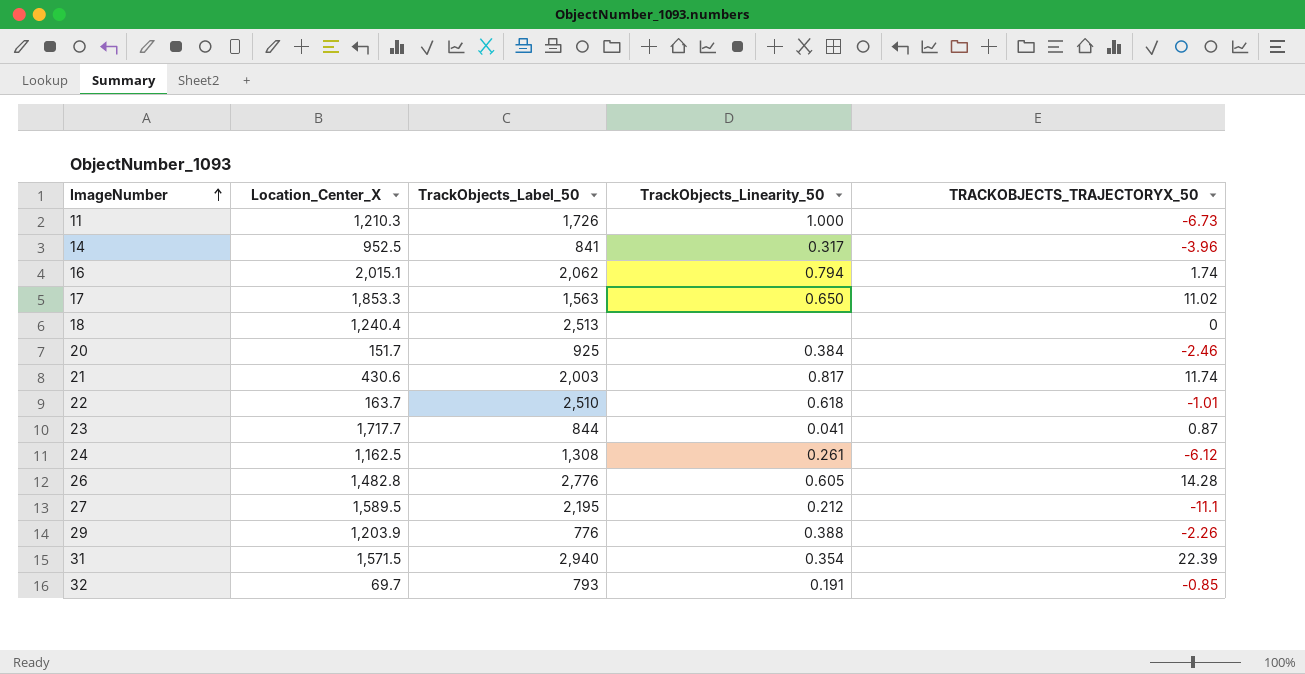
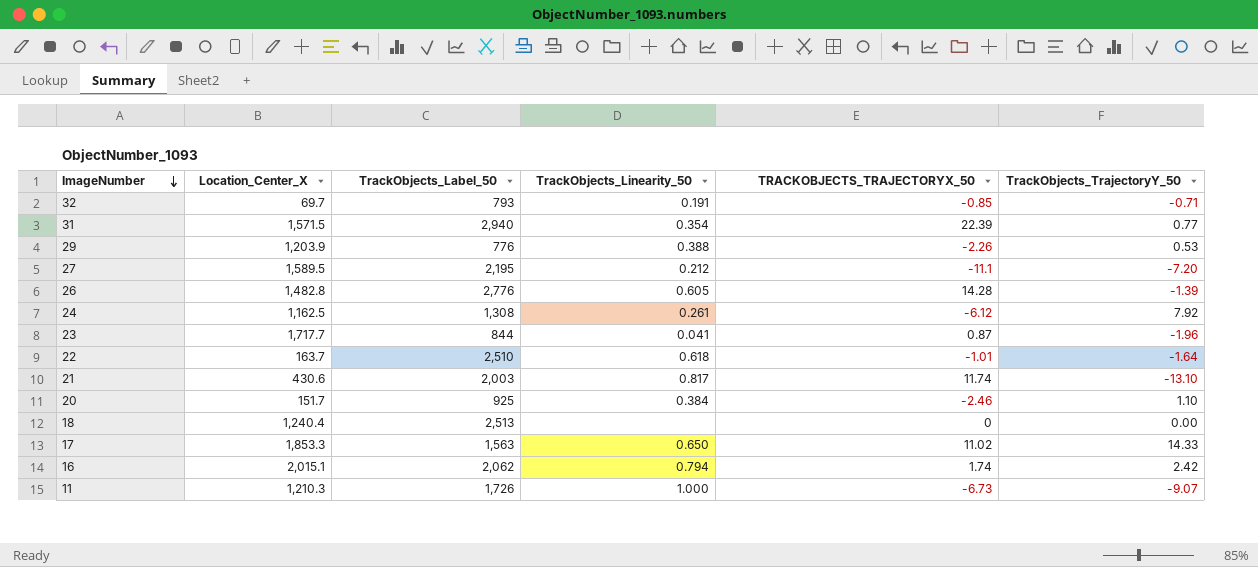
row order: ImageNumber ascending -> ImageNumber descending
column TrackObjects_TrajectoryY_50 | position: none -> 6
row 14: 952.5 | 841 | 0.317 | -3.96 -> none

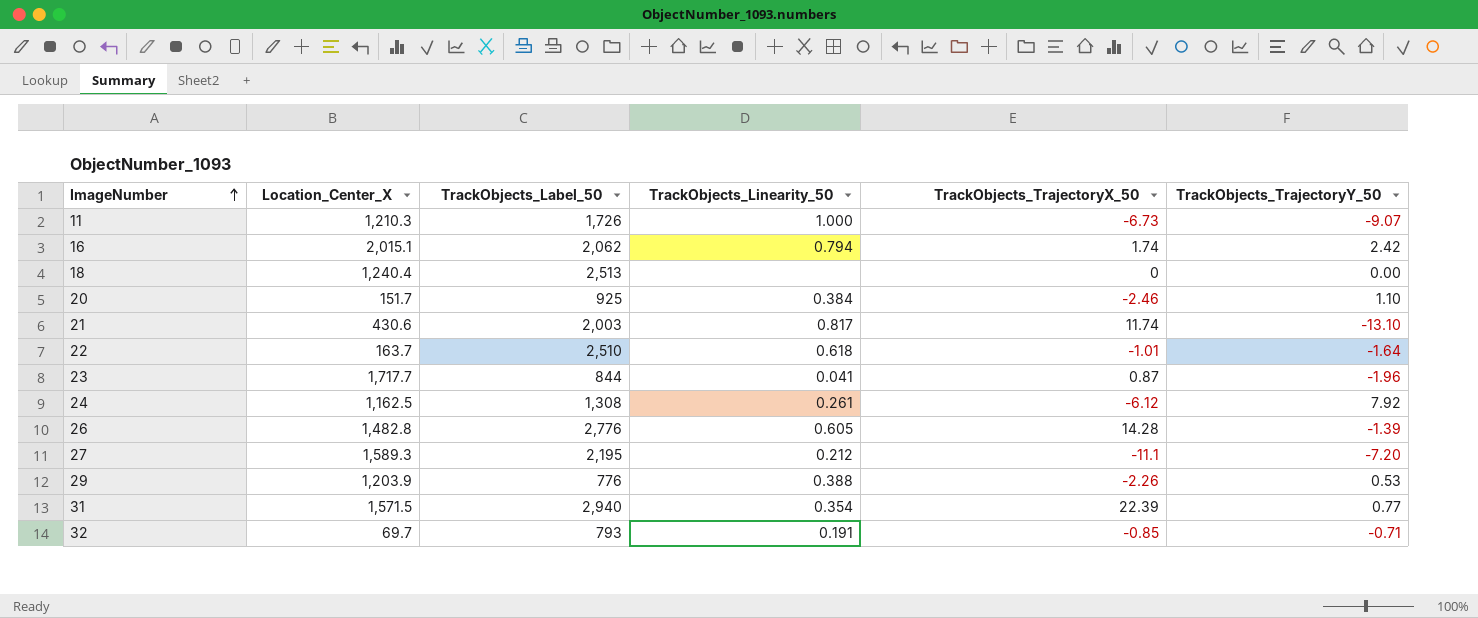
row order: ImageNumber descending -> ImageNumber ascending
column name: TRACKOBJECTS_TRAJECTORYX_50 -> TrackObjects_TrajectoryX_50
row 17: 1,853.3 | 1,563 | 0.650 | 11.02 | 14.33 -> none
27 | Location_Center_X: 1,589.5 -> 1,589.3

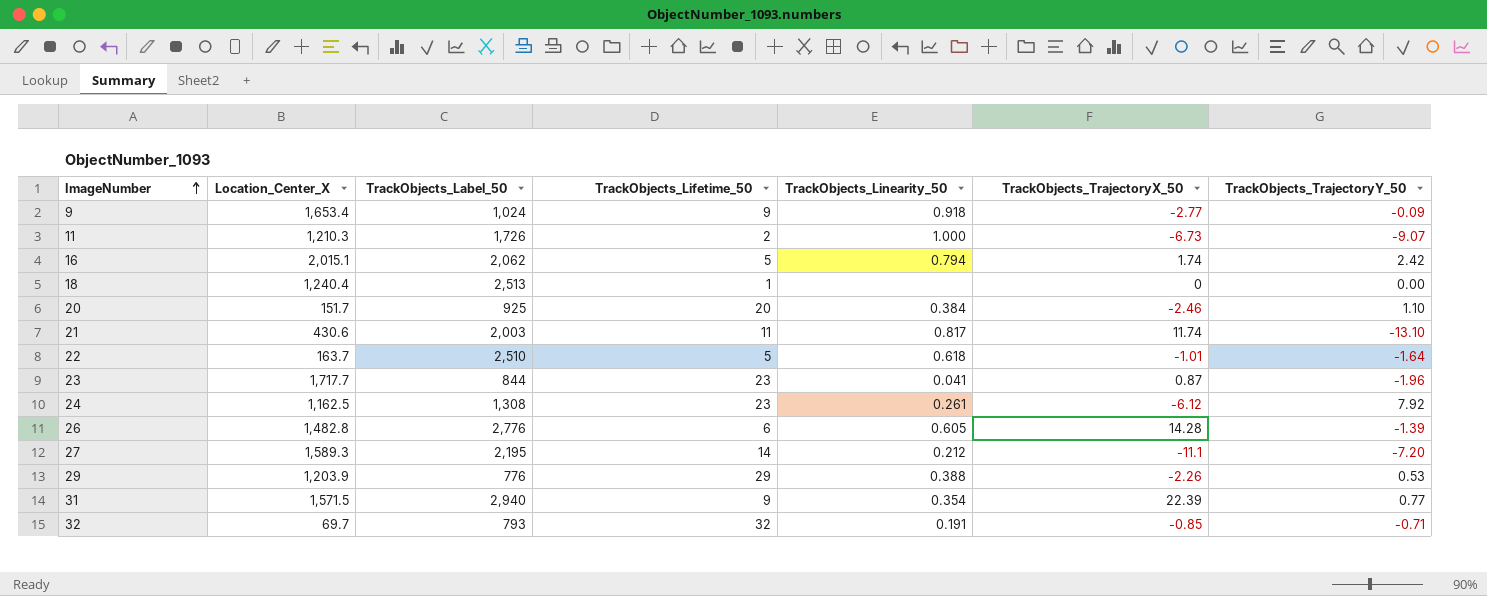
column TrackObjects_Lifetime_50 | position: none -> 4
row 9: none -> 1,653.4 | 1,024 | 9 | 0.918 | -2.77 | -0.09

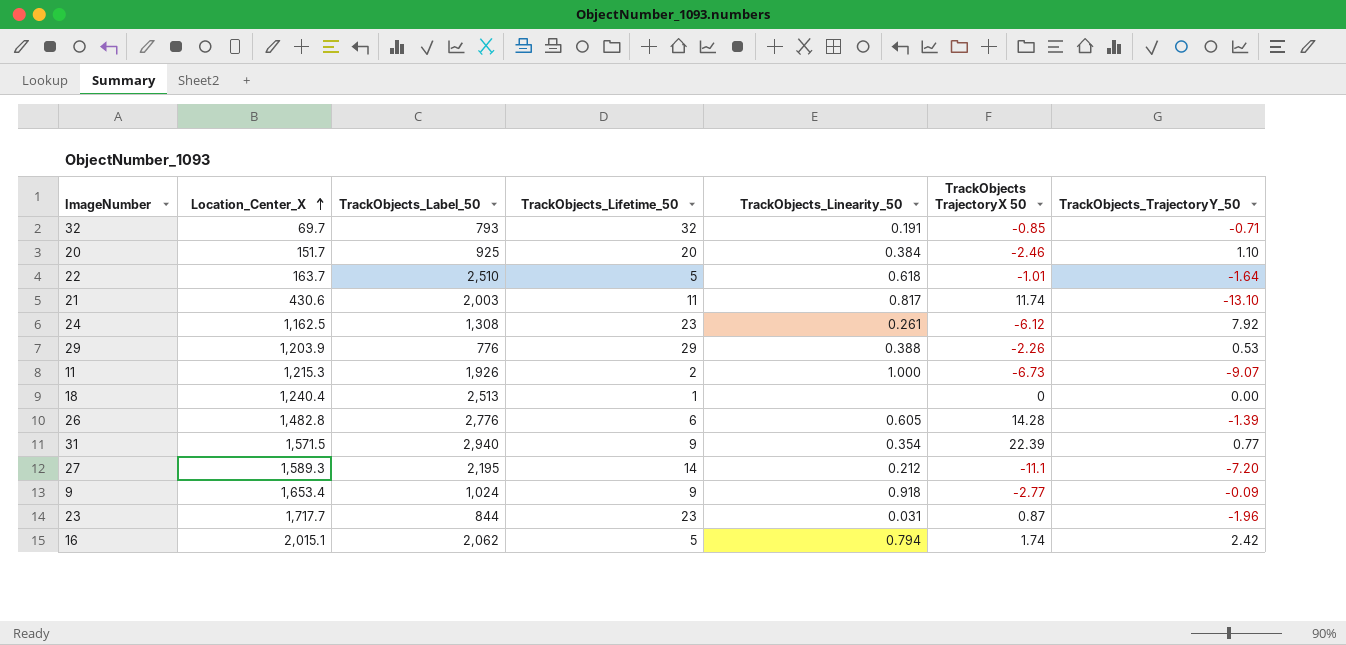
row order: ImageNumber ascending -> Location_Center_X ascending
column name: TrackObjects_TrajectoryX_50 -> TrackObjects TrajectoryX 50
11 | Location_Center_X: 1,210.3 -> 1,215.3
11 | TrackObjects_Label_50: 1,726 -> 1,926
23 | TrackObjects_Linearity_50: 0.041 -> 0.031

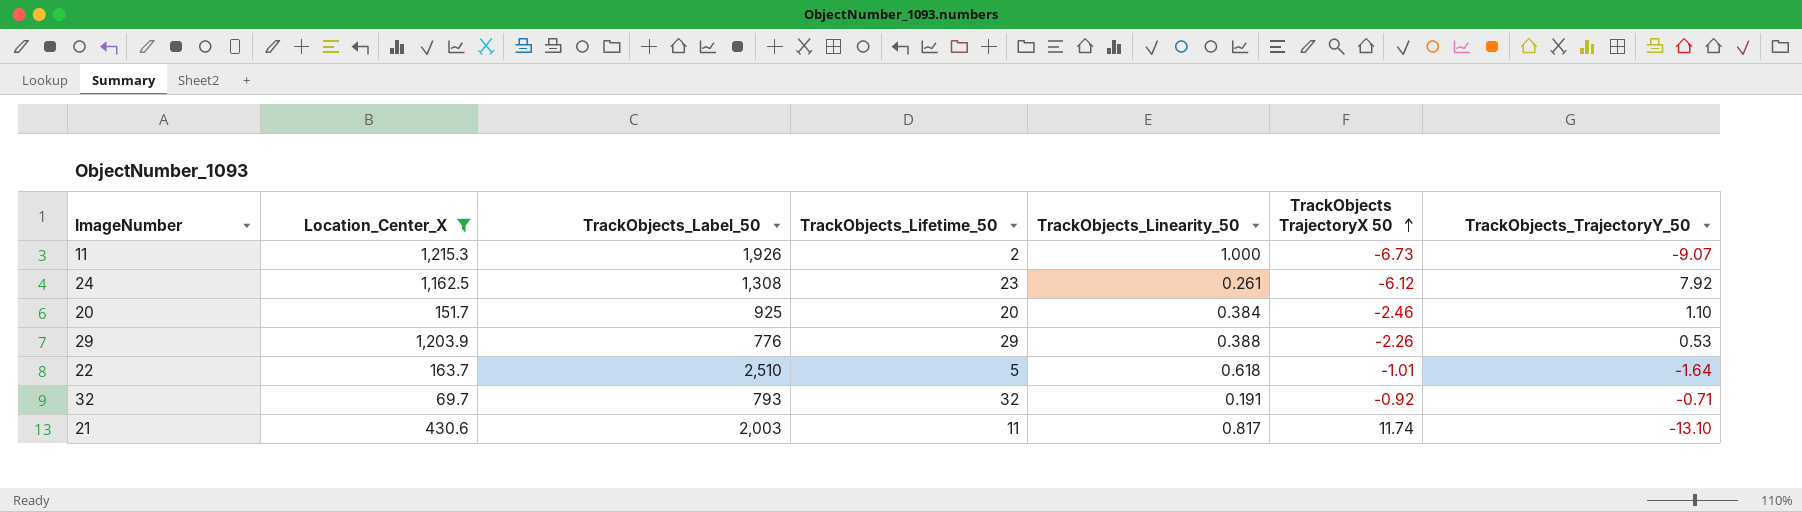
filter: none -> Location_Center_X <= 1,215.3
row order: Location_Center_X ascending -> TrackObjects TrajectoryX 50 ascending
32 | TrackObjects TrajectoryX 50: -0.85 -> -0.92

